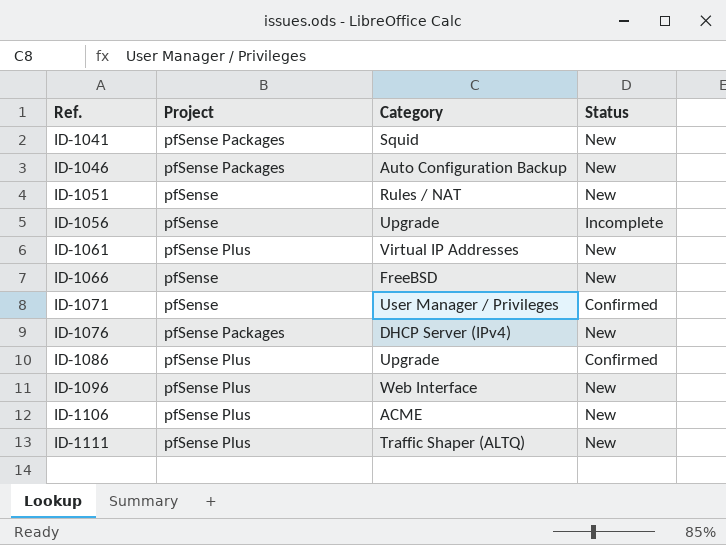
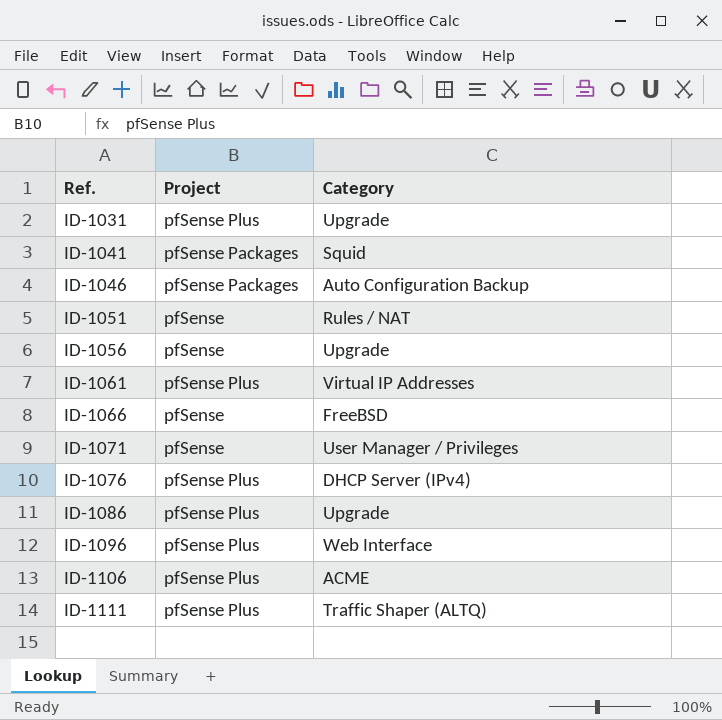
column Status | position: 4 -> none
row ID-1031: none -> pfSense Plus | Upgrade
ID-1076 | Project: pfSense Packages -> pfSense Plus

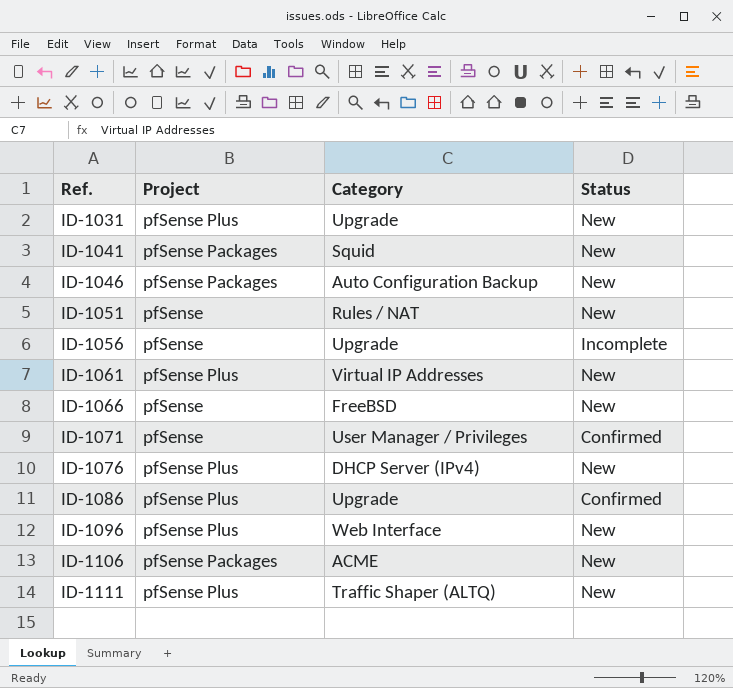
column Status | position: none -> 4
ID-1106 | Project: pfSense Plus -> pfSense Packages

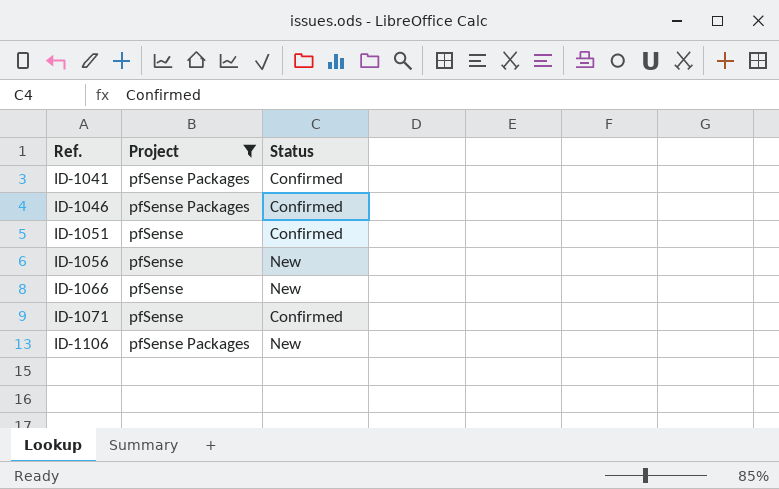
filter: none -> Project != pfSense Plus
column Category | position: 3 -> none
ID-1041 | Status: New -> Confirmed
ID-1046 | Status: New -> Confirmed
ID-1051 | Status: New -> Confirmed
ID-1056 | Status: Incomplete -> New

